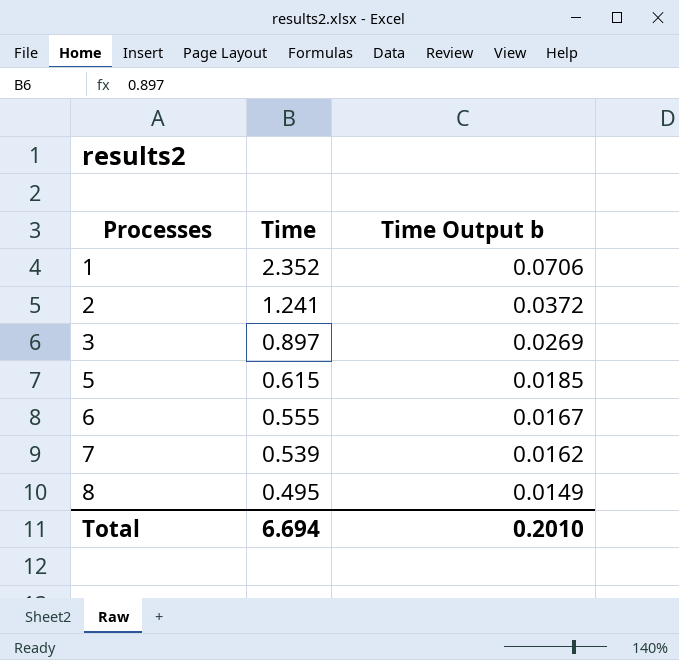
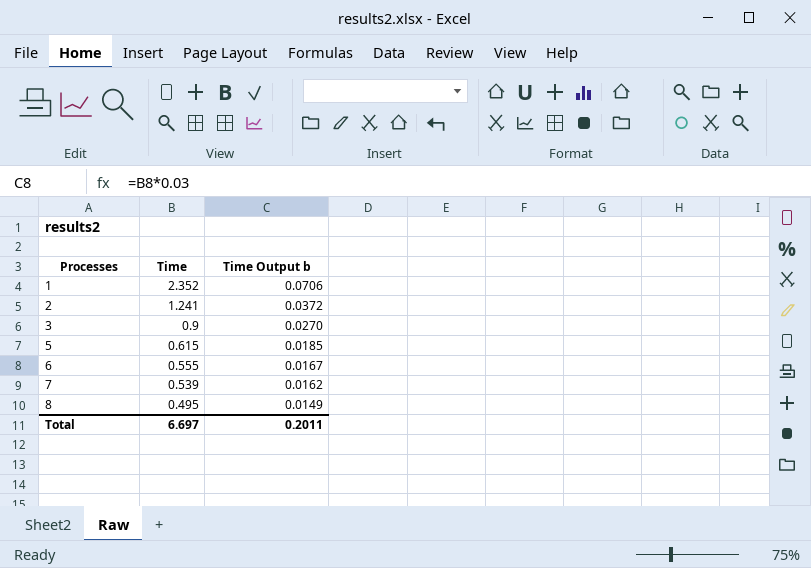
3 | Time: 0.897 -> 0.9
3 | Time Output b: 0.0269 -> 0.0270
Total | Time: 6.694 -> 6.697
Total | Time Output b: 0.2010 -> 0.2011

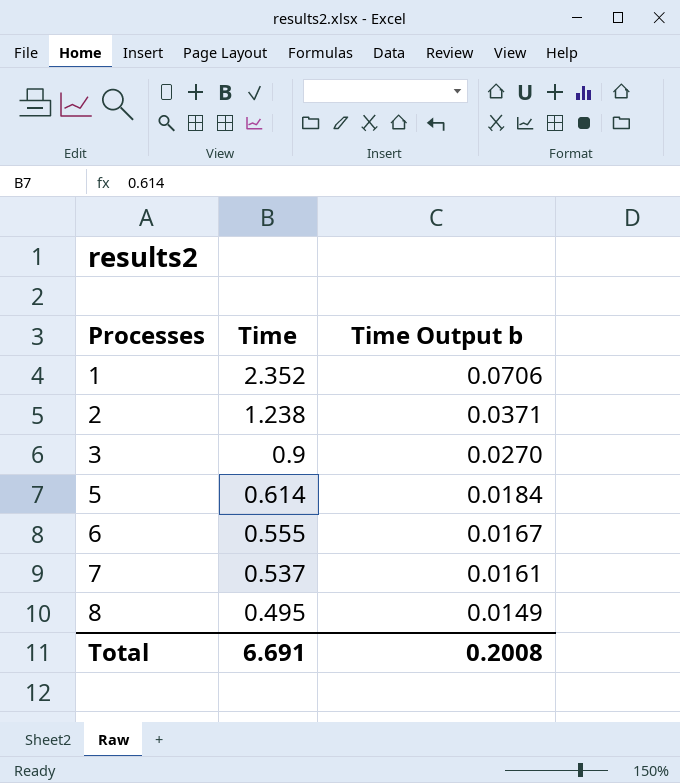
2 | Time: 1.241 -> 1.238
2 | Time Output b: 0.0372 -> 0.0371
5 | Time: 0.615 -> 0.614
5 | Time Output b: 0.0185 -> 0.0184
7 | Time: 0.539 -> 0.537
7 | Time Output b: 0.0162 -> 0.0161
Total | Time: 6.697 -> 6.691
Total | Time Output b: 0.2011 -> 0.2008

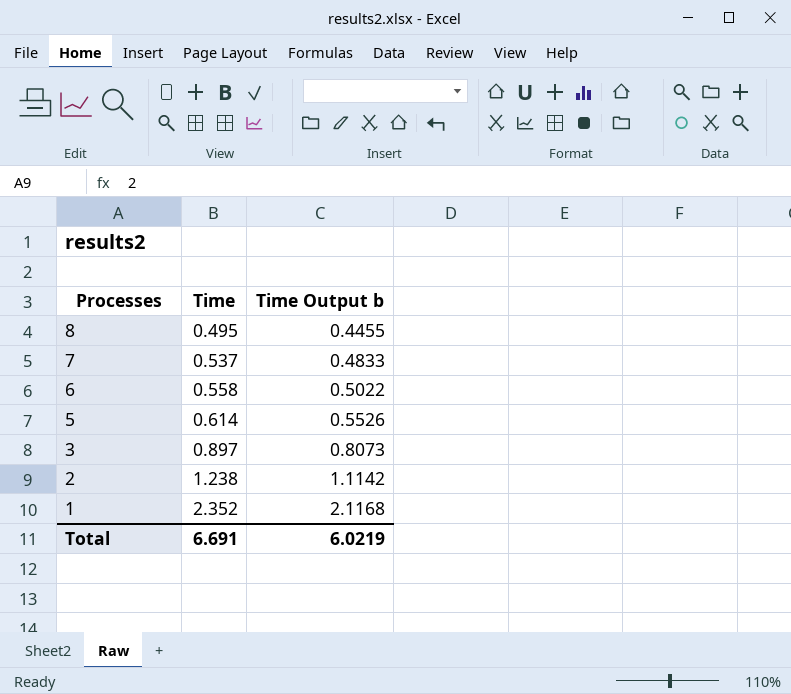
row order: Processes ascending -> Processes descending
column Time Output b | formula: [Time] * 0.03 -> [Time] * 0.9
6 | Time: 0.555 -> 0.558
3 | Time: 0.9 -> 0.897
Total | Time Output b: 0.2008 -> 6.0219

